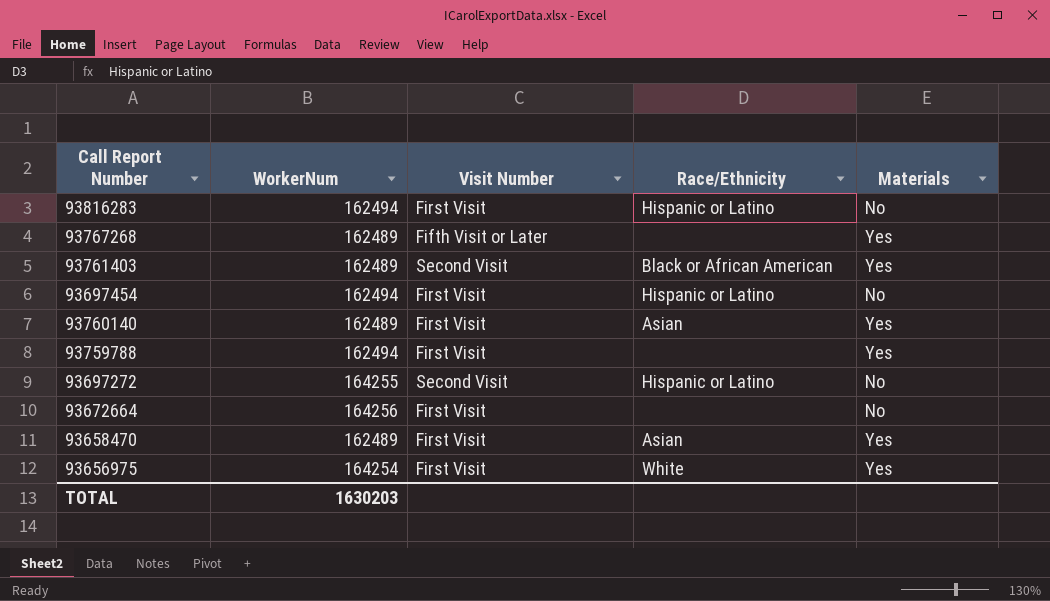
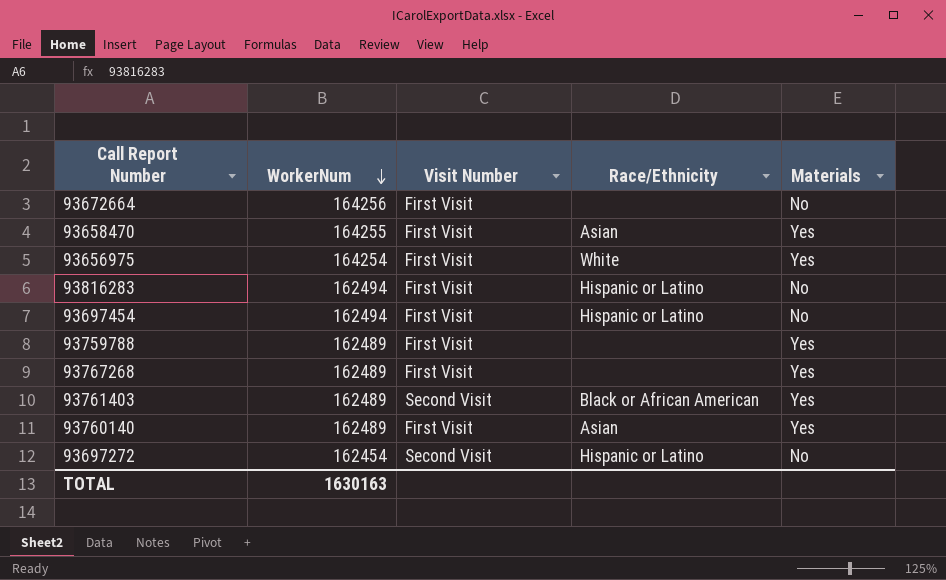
row order: none -> WorkerNum descending
93658470 | WorkerNum: 162489 -> 164255
93759788 | WorkerNum: 162494 -> 162489
93767268 | Visit Number: Fifth Visit or Later -> First Visit
93697272 | WorkerNum: 164255 -> 162454
TOTAL | WorkerNum: 1630203 -> 1630163

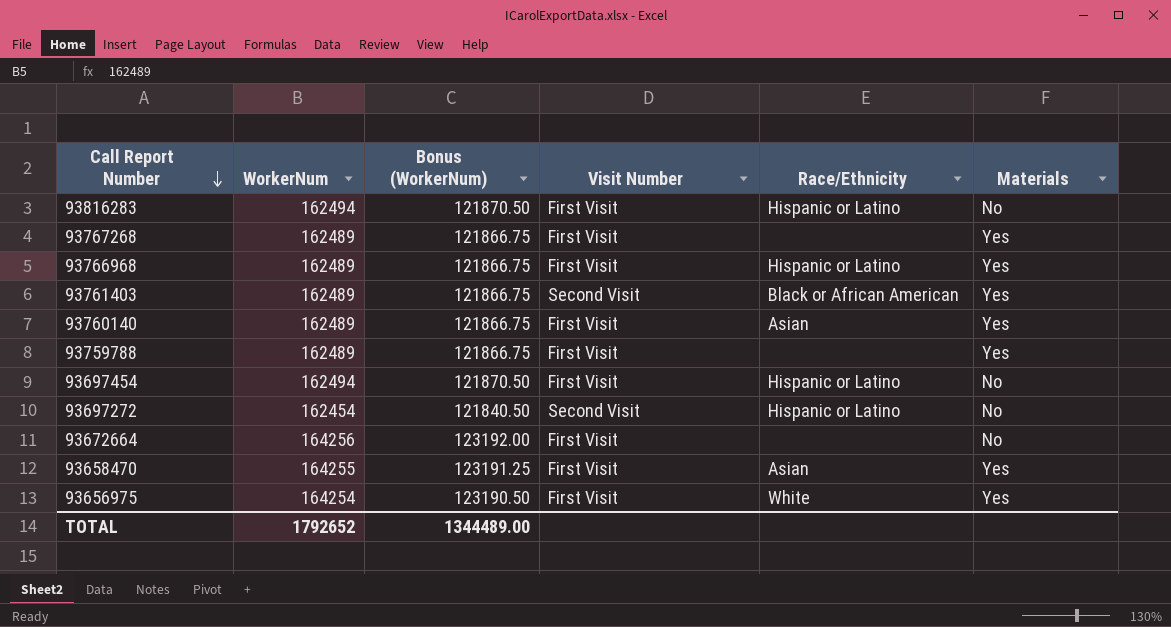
row order: WorkerNum descending -> Call Report Number descending
column Bonus (WorkerNum) | formula: none -> [WorkerNum] * 0.75
row 93766968: none -> 162489 | 121866.75 | First Visit | Hispanic or Latino | Yes
TOTAL | WorkerNum: 1630163 -> 1792652

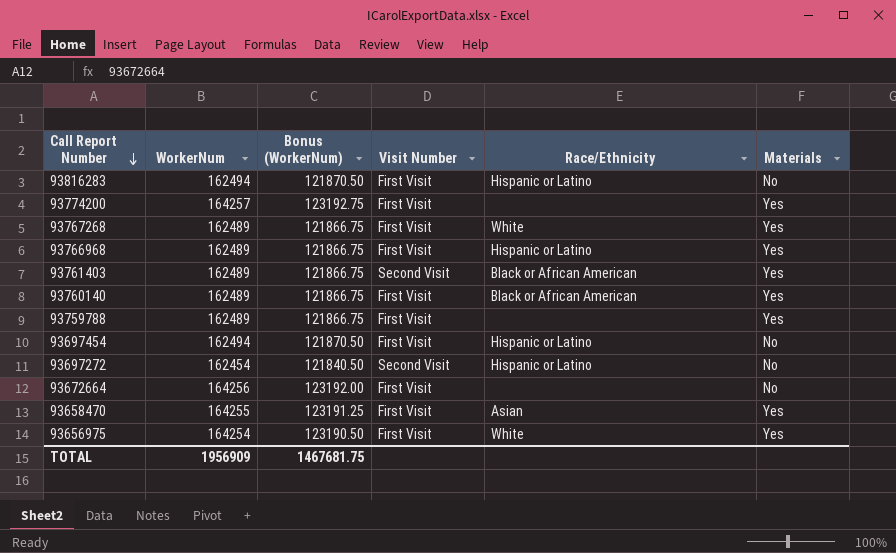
row 93774200: none -> 164257 | 123192.75 | First Visit | none | Yes
93767268 | Race/Ethnicity: none -> White
93760140 | Race/Ethnicity: Asian -> Black or African American
TOTAL | WorkerNum: 1792652 -> 1956909
TOTAL | Bonus (WorkerNum): 1344489.00 -> 1467681.75

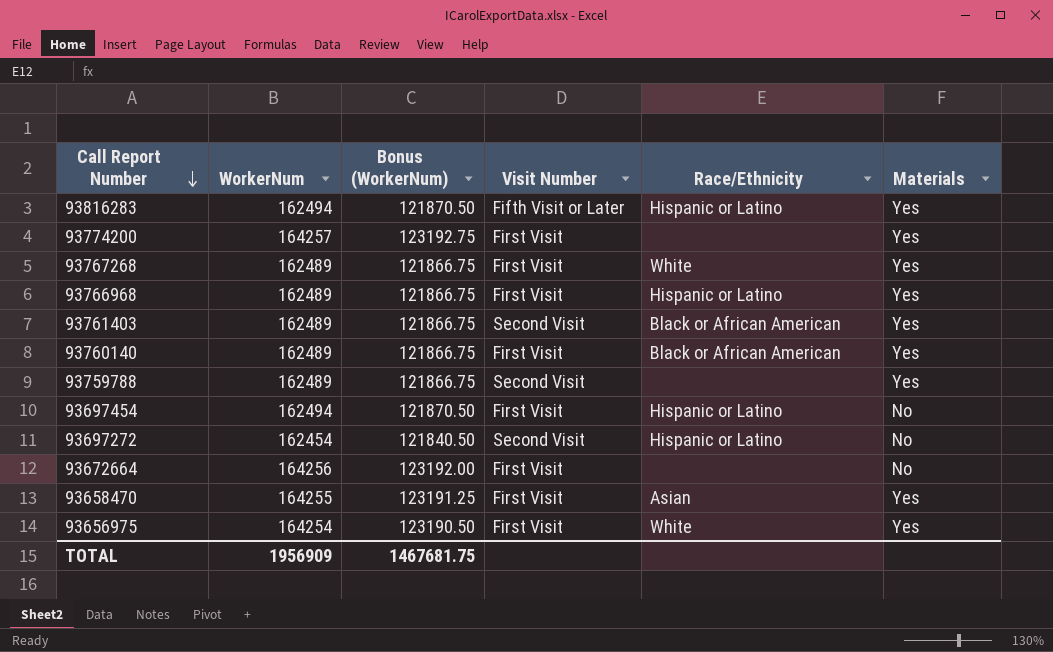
93816283 | Visit Number: First Visit -> Fifth Visit or Later
93816283 | Materials: No -> Yes
93759788 | Visit Number: First Visit -> Second Visit

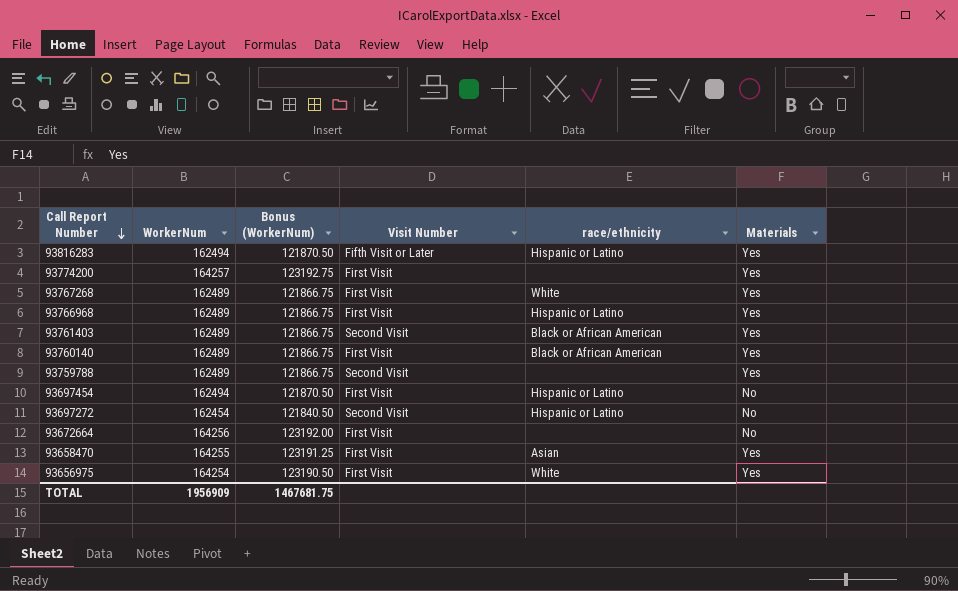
column name: Race/Ethnicity -> race/ethnicity

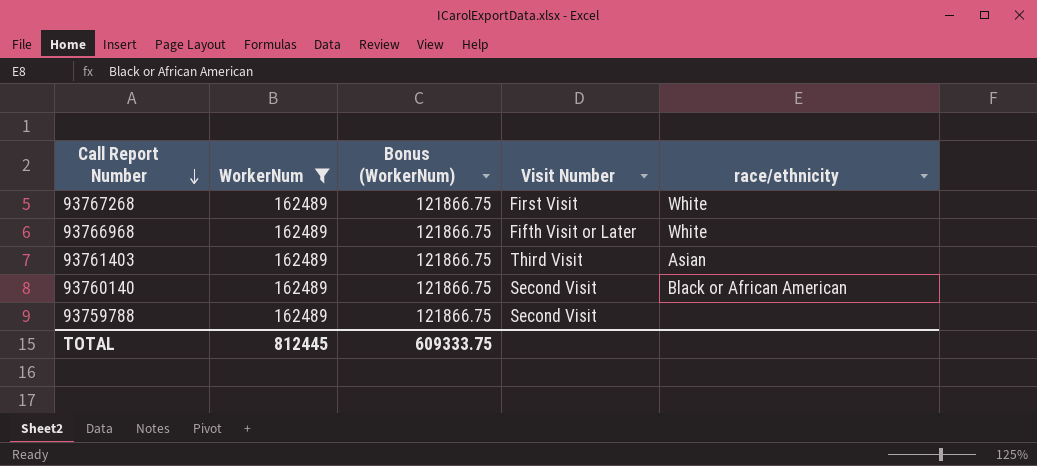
filter: none -> WorkerNum = 162489
column Materials | position: 6 -> none
93766968 | Visit Number: First Visit -> Fifth Visit or Later
93766968 | race/ethnicity: Hispanic or Latino -> White
93761403 | Visit Number: Second Visit -> Third Visit
93761403 | race/ethnicity: Black or African American -> Asian
93760140 | Visit Number: First Visit -> Second Visit
TOTAL | WorkerNum: 1956909 -> 812445
TOTAL | Bonus (WorkerNum): 1467681.75 -> 609333.75

